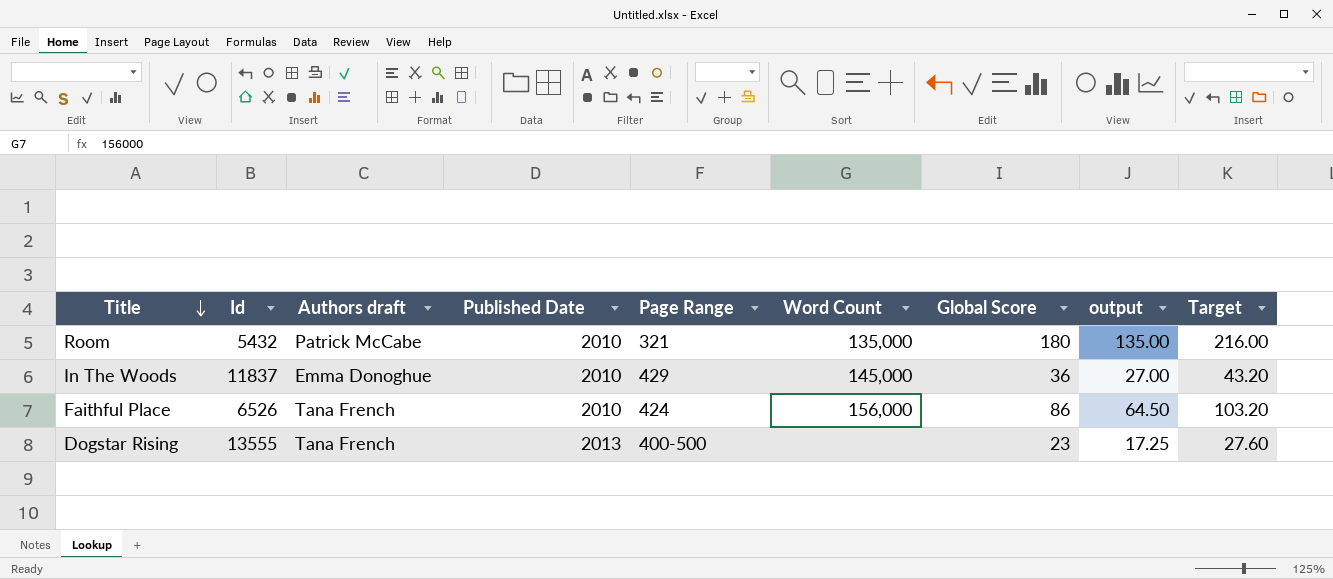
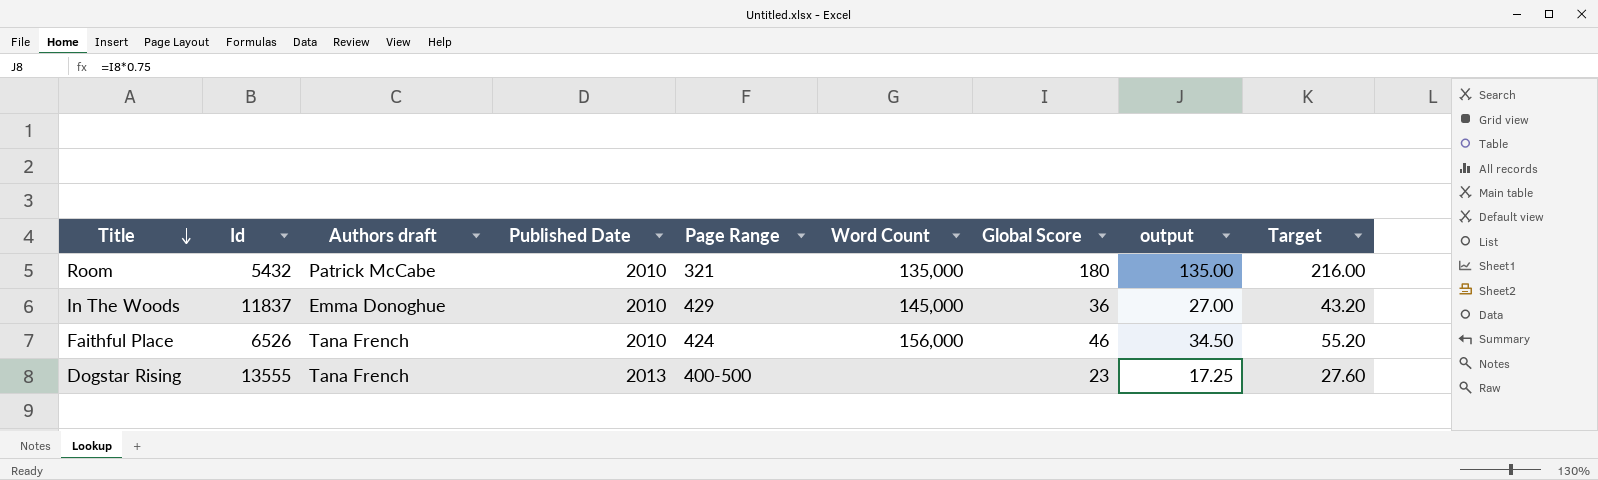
Faithful Place | Global Score: 86 -> 46
Faithful Place | output: 64.50 -> 34.50
Faithful Place | Target: 103.20 -> 55.20

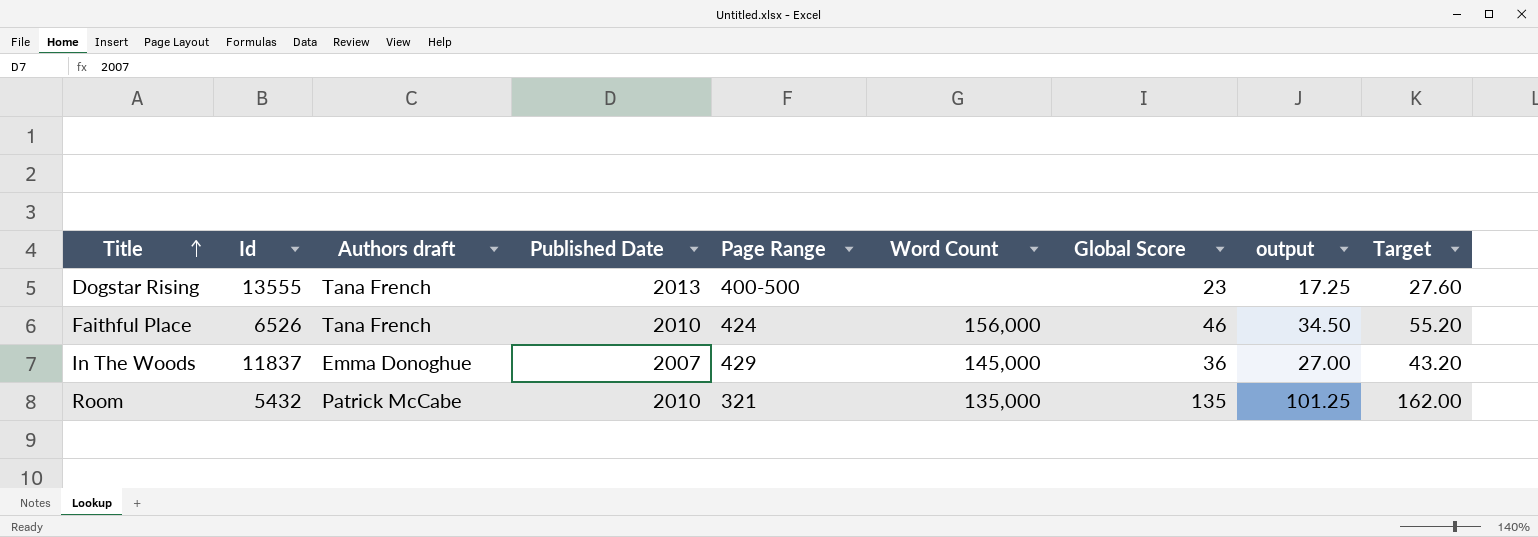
row order: Title descending -> Title ascending
In The Woods | Published Date: 2010 -> 2007
Room | Global Score: 180 -> 135
Room | output: 135.00 -> 101.25
Room | Target: 216.00 -> 162.00

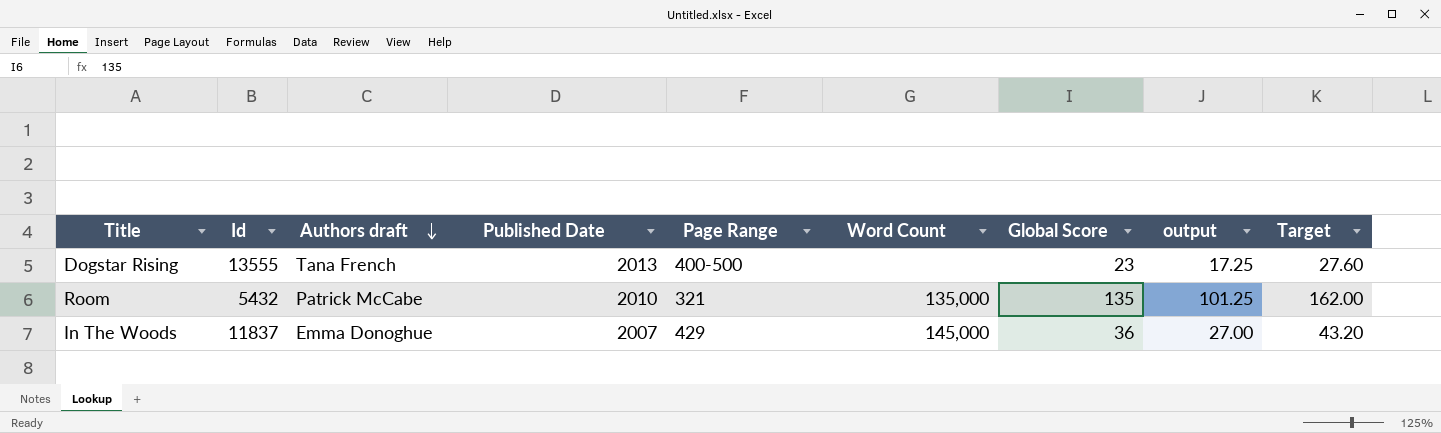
row order: Title ascending -> Authors draft descending
row Faithful Place: 6526 | Tana French | 2010 | 424 | 156,000 | 46 | 34.50 | 55.20 -> none

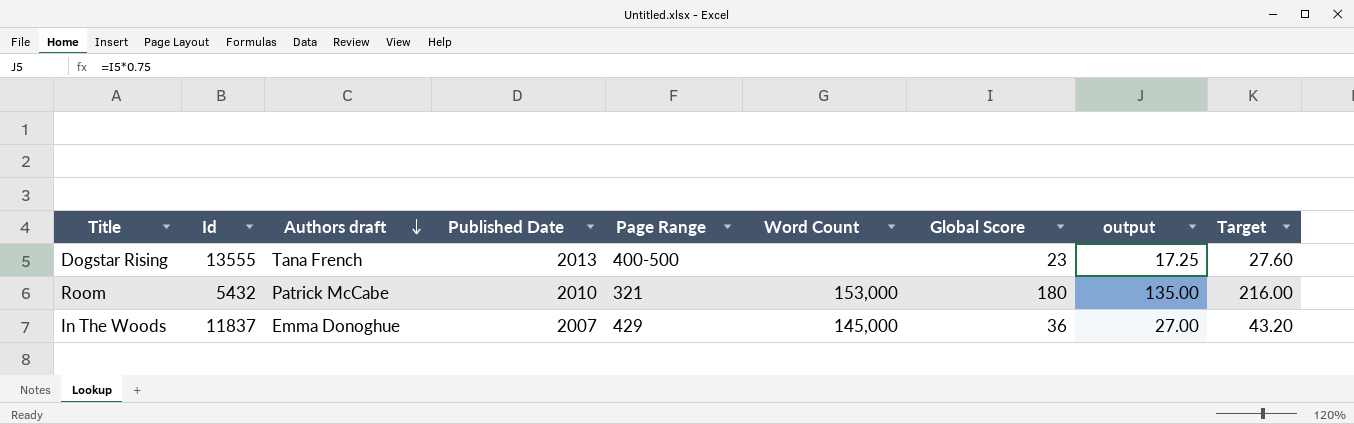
Room | Word Count: 135,000 -> 153,000
Room | Global Score: 135 -> 180
Room | output: 101.25 -> 135.00
Room | Target: 162.00 -> 216.00

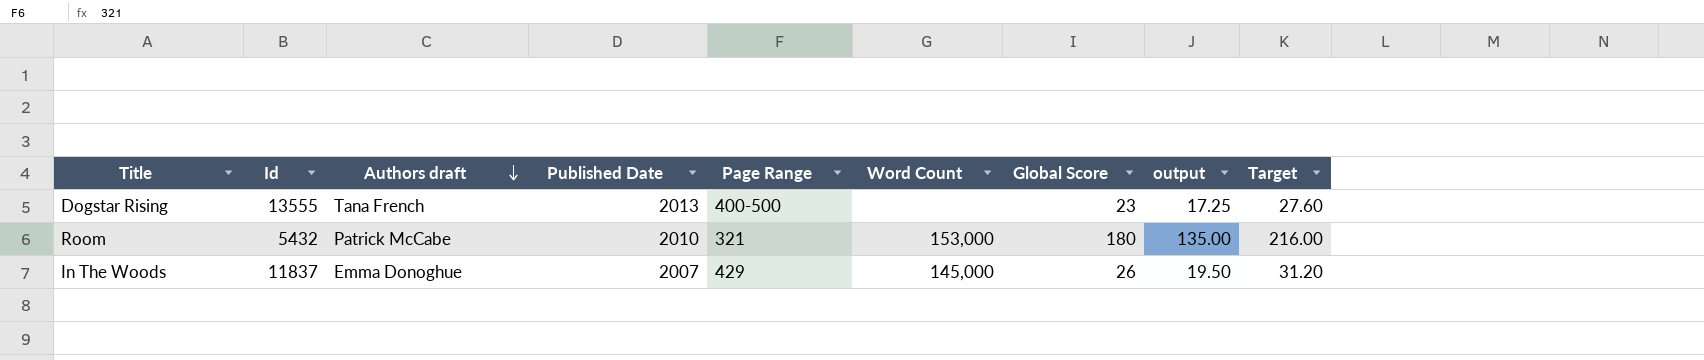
In The Woods | Global Score: 36 -> 26
In The Woods | output: 27.00 -> 19.50
In The Woods | Target: 43.20 -> 31.20

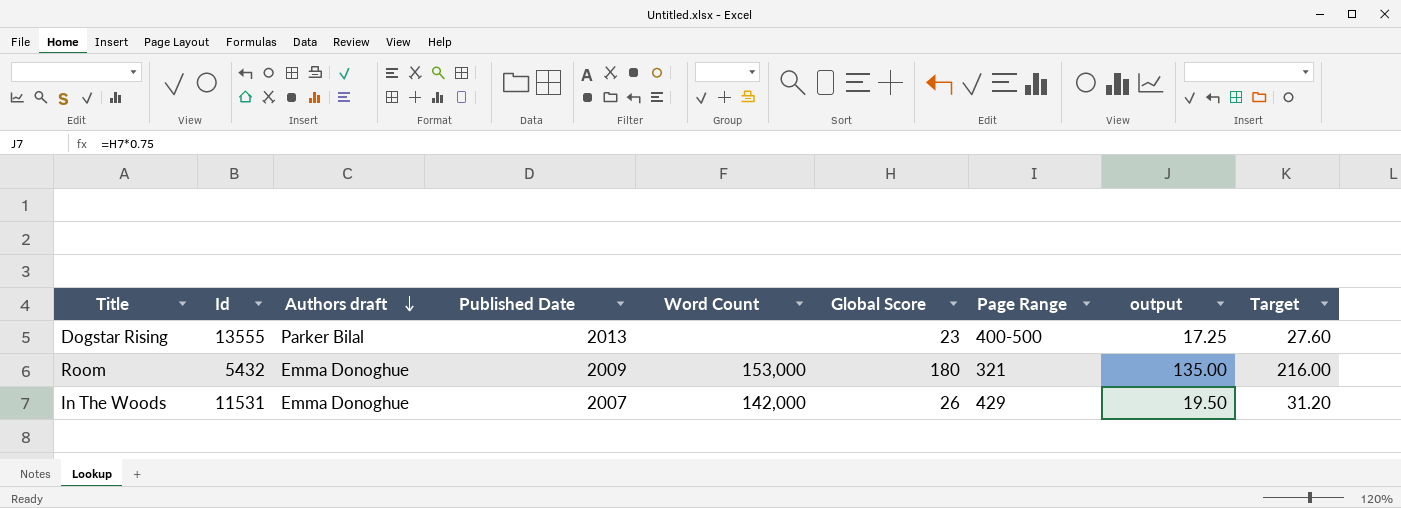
column Page Range | position: 5 -> 7
Dogstar Rising | Authors draft: Tana French -> Parker Bilal
Room | Authors draft: Patrick McCabe -> Emma Donoghue
Room | Published Date: 2010 -> 2009
In The Woods | Id: 11837 -> 11531
In The Woods | Word Count: 145,000 -> 142,000

